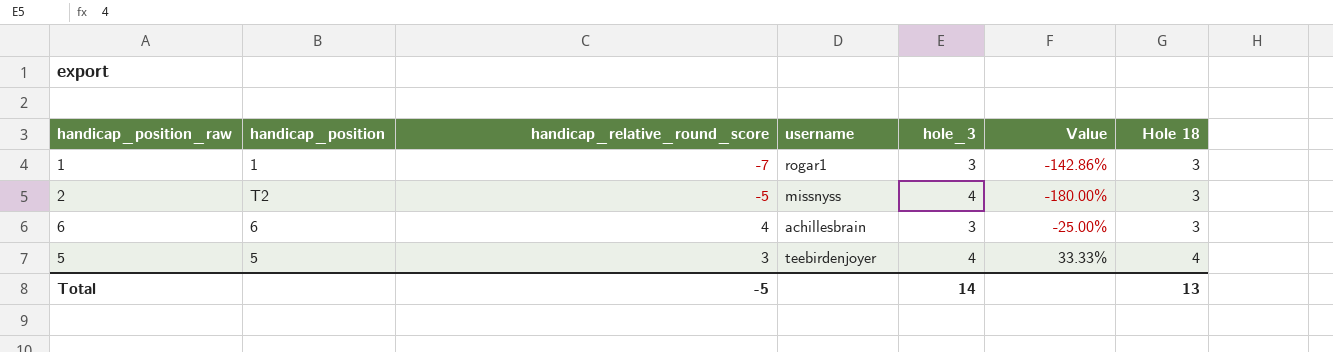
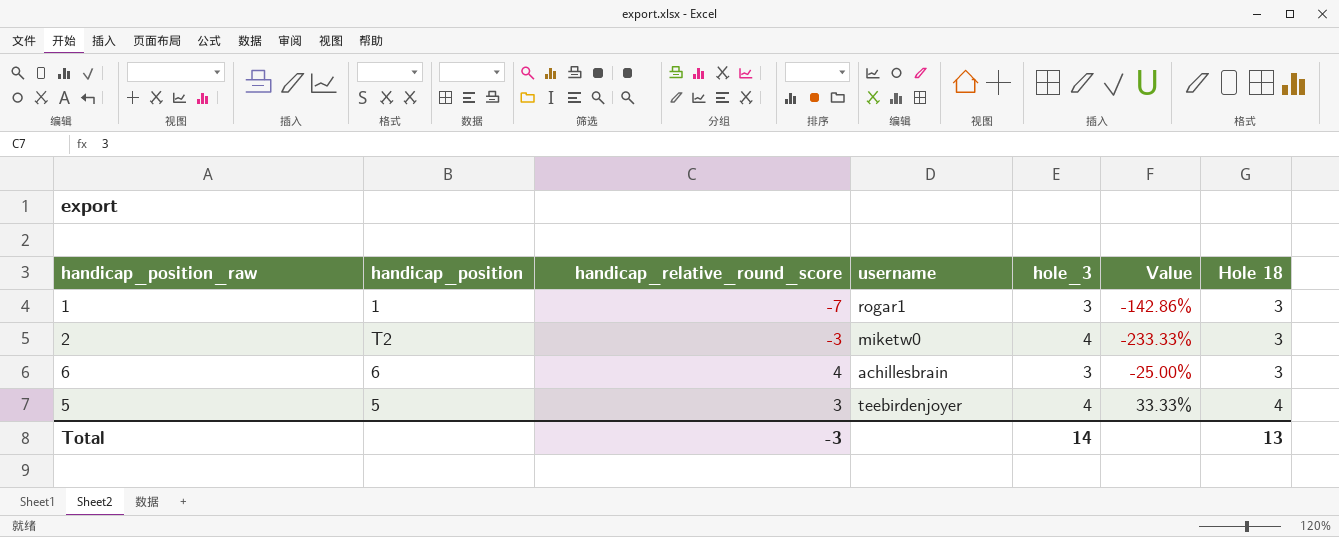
2 | handicap_relative_round_score: -5 -> -3
2 | username: missnyss -> miketw0
2 | Value: -180.00% -> -233.33%
Total | handicap_relative_round_score: -5 -> -3

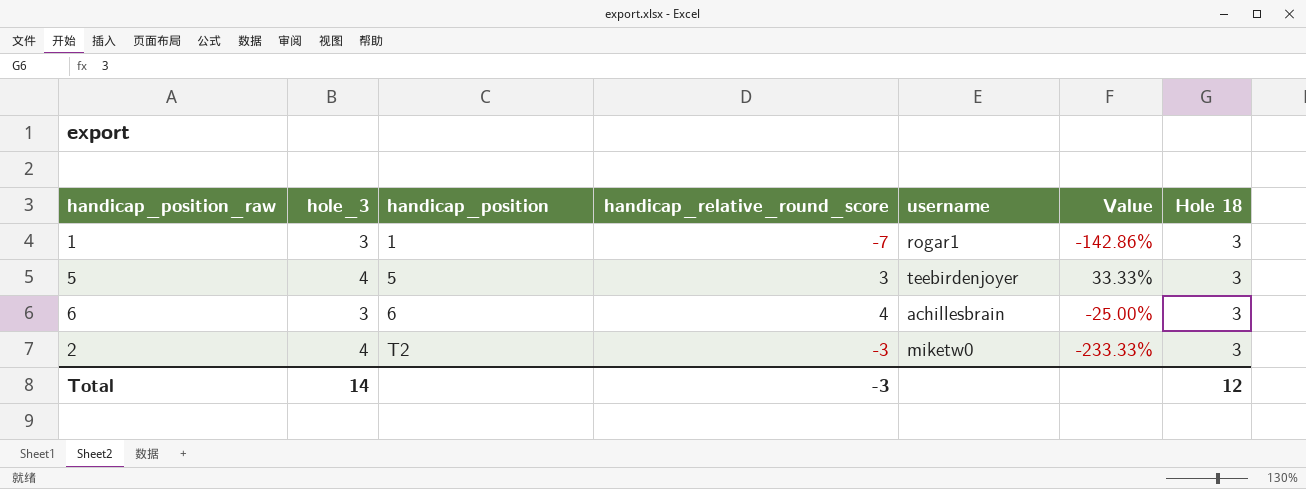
row order: Hole 18 ascending -> handicap_position ascending
column hole_3 | position: 5 -> 2
5 | Hole 18: 4 -> 3
Total | Hole 18: 13 -> 12

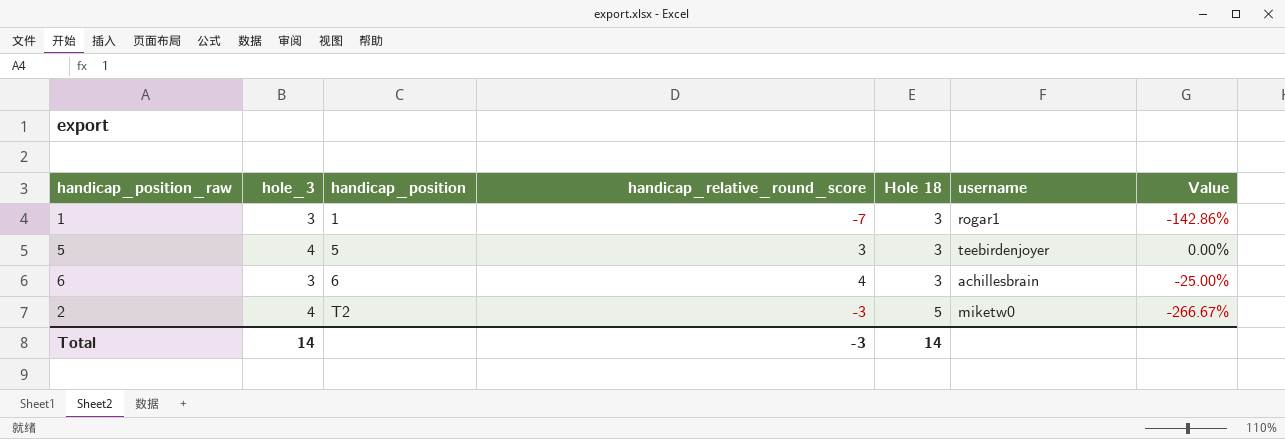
column Hole 18 | position: 7 -> 5
column Value | formula: ([hole_3] - [handicap_relative_round_score]) / [handicap_relative_round_score] -> ([Hole 18] - [handicap_relative_round_score]) / [handicap_relative_round_score]
2 | Hole 18: 3 -> 5
Total | Hole 18: 12 -> 14

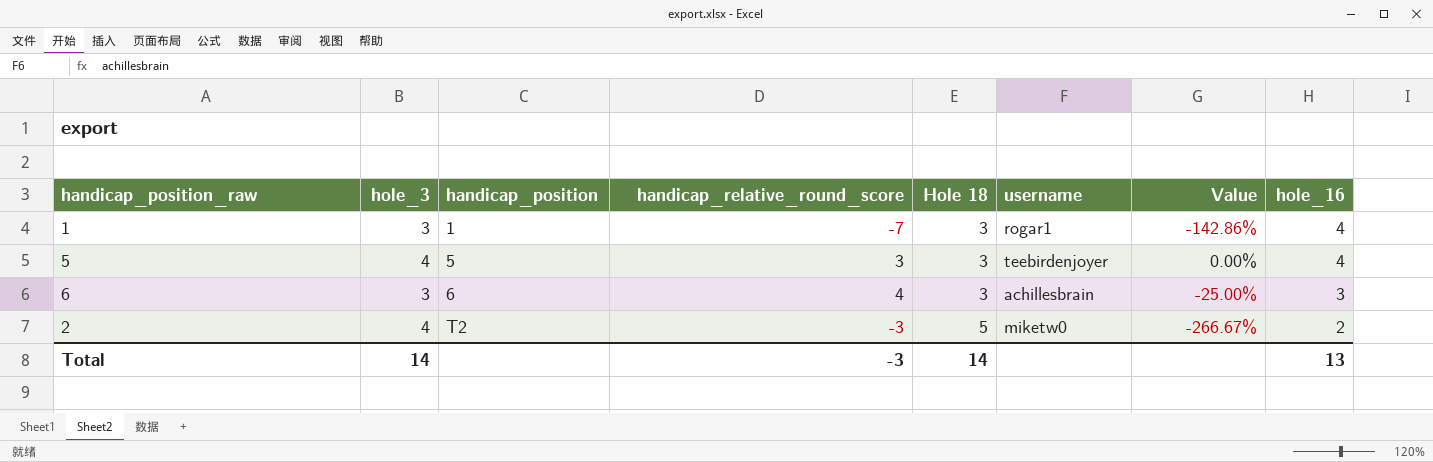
column hole_16 | position: none -> 8

